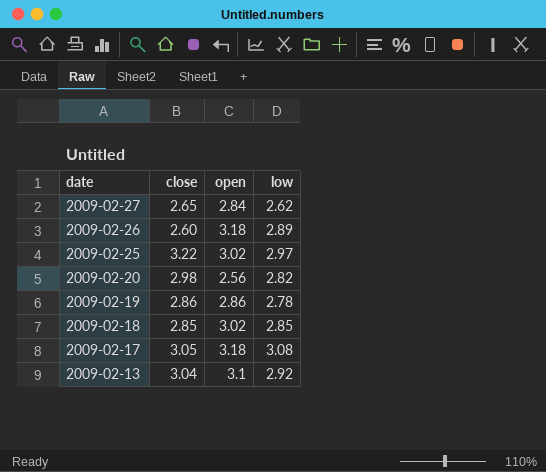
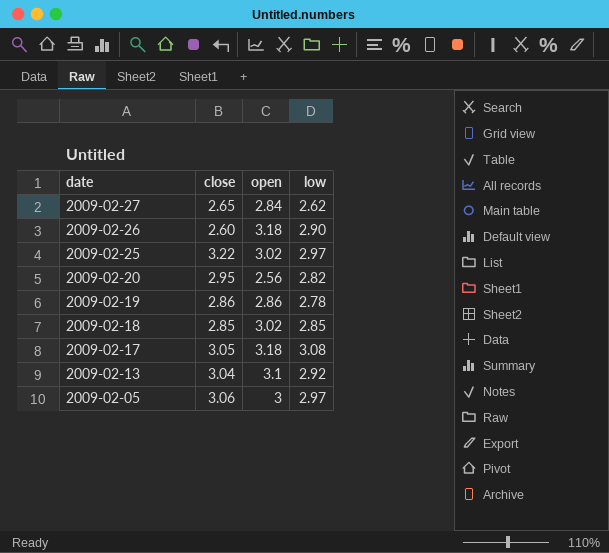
2009-02-26 | low: 2.89 -> 2.90
2009-02-20 | close: 2.98 -> 2.95
row 2009-02-05: none -> 3.06 | 3 | 2.97

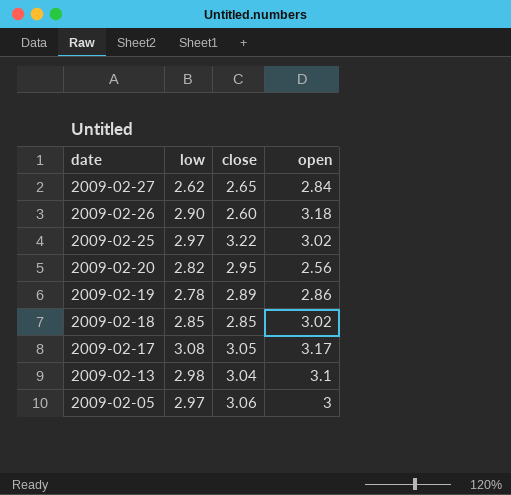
column low | position: 4 -> 2
2009-02-19 | close: 2.86 -> 2.89
2009-02-17 | open: 3.18 -> 3.17
2009-02-13 | low: 2.92 -> 2.98

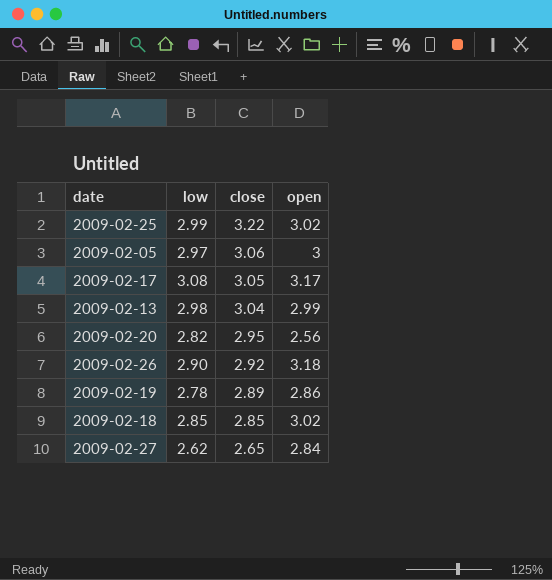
row order: date descending -> close descending
2009-02-25 | low: 2.97 -> 2.99
2009-02-13 | open: 3.1 -> 2.99
2009-02-26 | close: 2.60 -> 2.92

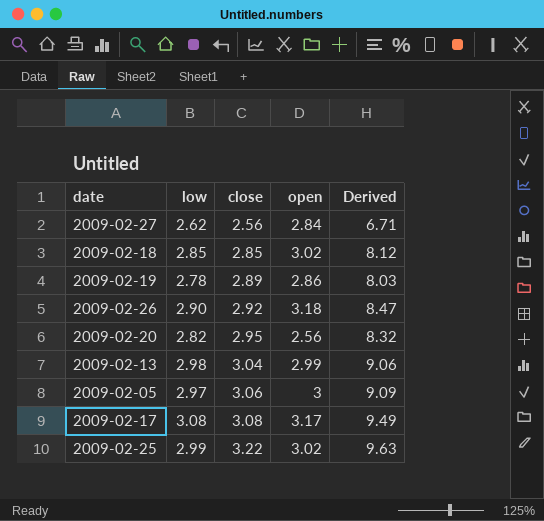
row order: close descending -> close ascending
column Derived | formula: none -> [low] * [close]
2009-02-27 | close: 2.65 -> 2.56
2009-02-17 | close: 3.05 -> 3.08

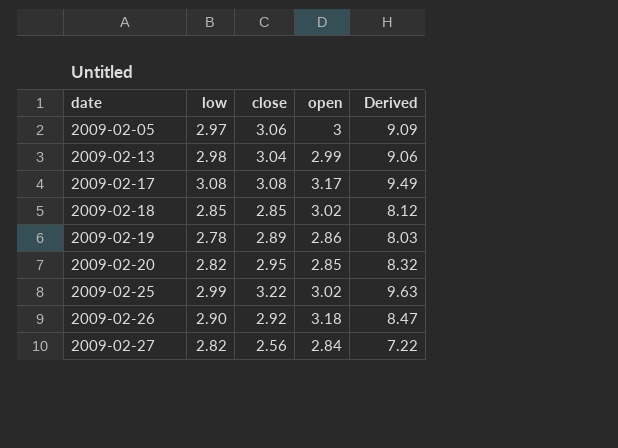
row order: close ascending -> date ascending
2009-02-20 | open: 2.56 -> 2.85
2009-02-27 | low: 2.62 -> 2.82
2009-02-27 | Derived: 6.71 -> 7.22

